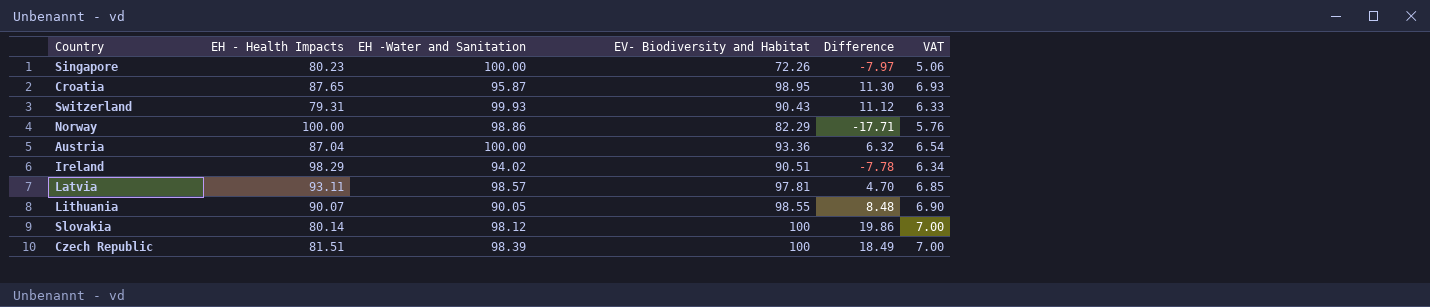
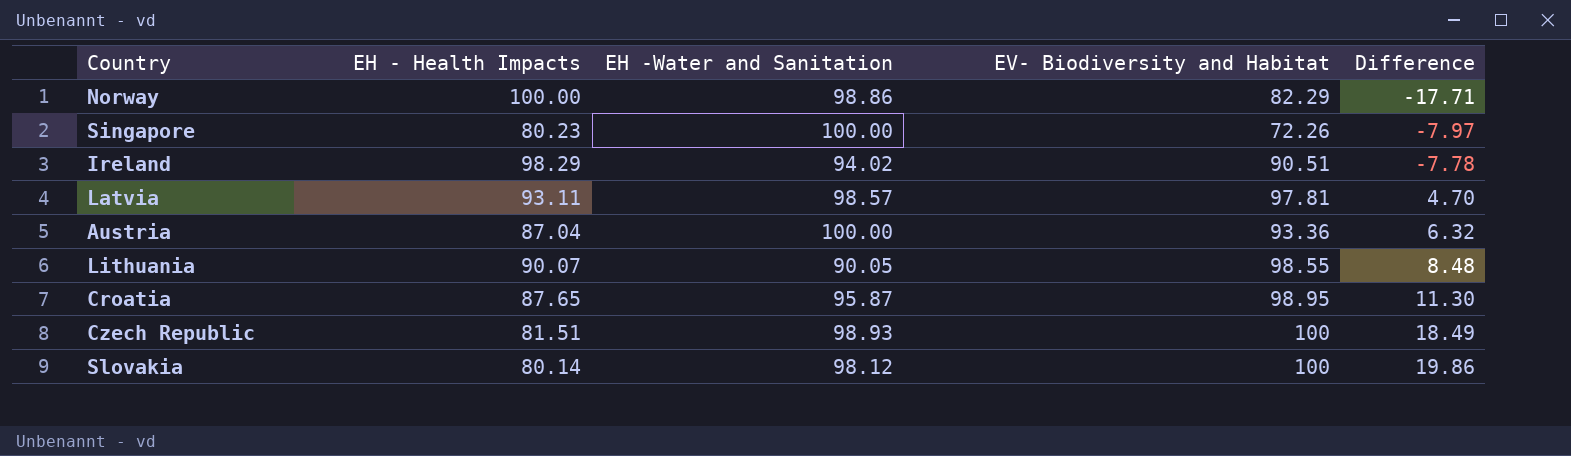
row order: none -> Difference ascending
column VAT | formula: [EV- Biodiversity and Habitat] * 0.07 -> none
row Switzerland: 79.31 | 99.93 | 90.43 | 11.12 | 6.33 -> none
Czech Republic | EH -Water and Sanitation: 98.39 -> 98.93

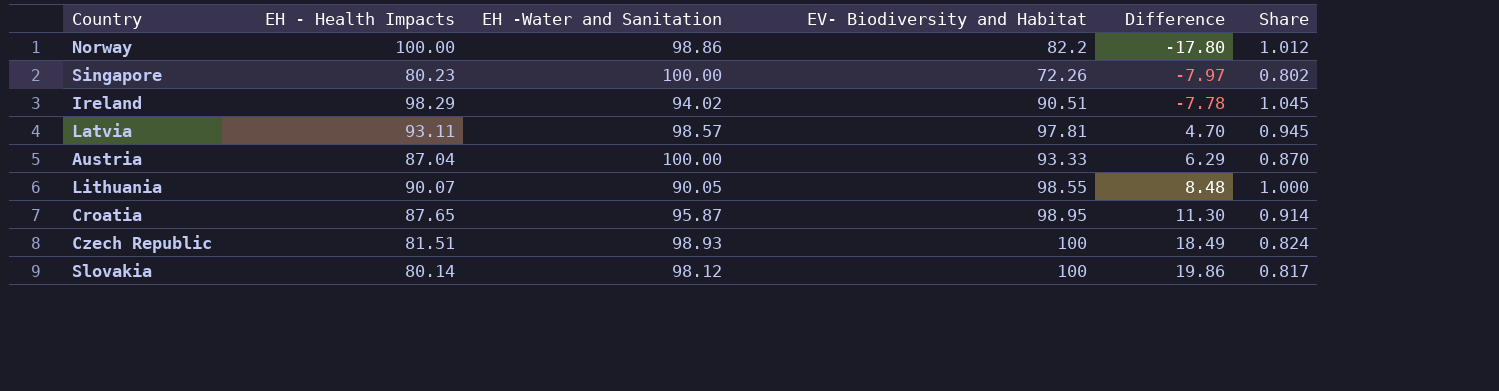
column Share | formula: none -> [EH - Health Impacts] / [EH -Water and Sanitation]
Norway | EV- Biodiversity and Habitat: 82.29 -> 82.2
Norway | Difference: -17.71 -> -17.80
Austria | EV- Biodiversity and Habitat: 93.36 -> 93.33
Austria | Difference: 6.32 -> 6.29

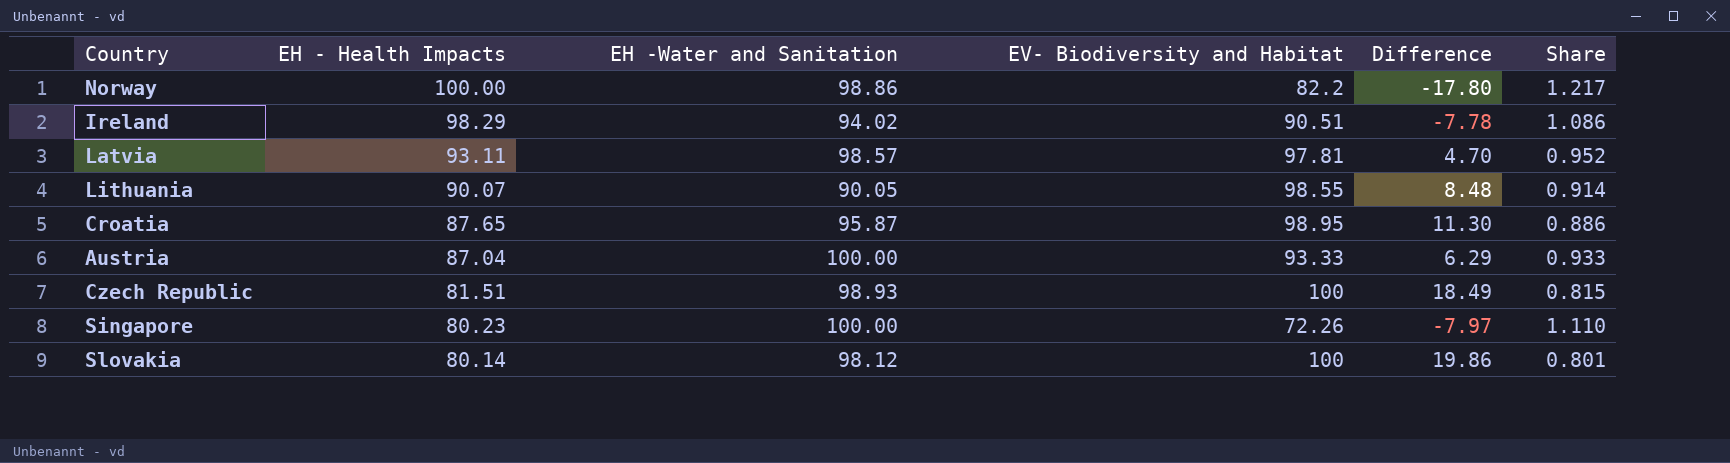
row order: Difference ascending -> EH - Health Impacts descending
column Share | formula: [EH - Health Impacts] / [EH -Water and Sanitation] -> [EH - Health Impacts] / [EV- Biodiversity and Habitat]

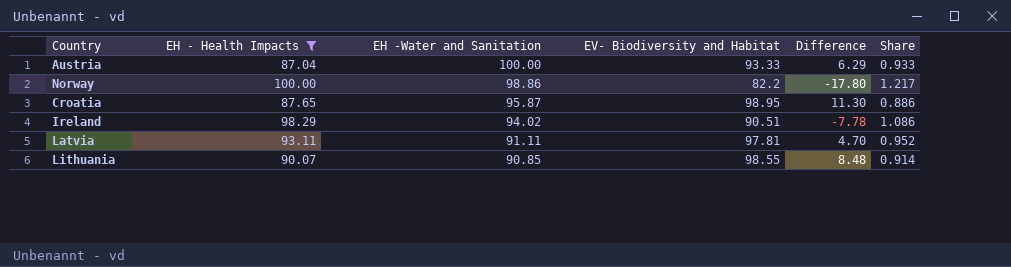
filter: none -> EH - Health Impacts >= 87.04
row order: EH - Health Impacts descending -> EH -Water and Sanitation descending
Latvia | EH -Water and Sanitation: 98.57 -> 91.11
Lithuania | EH -Water and Sanitation: 90.05 -> 90.85

